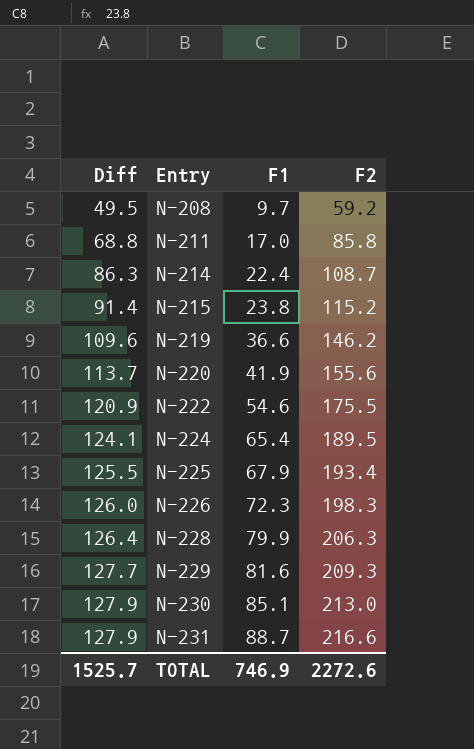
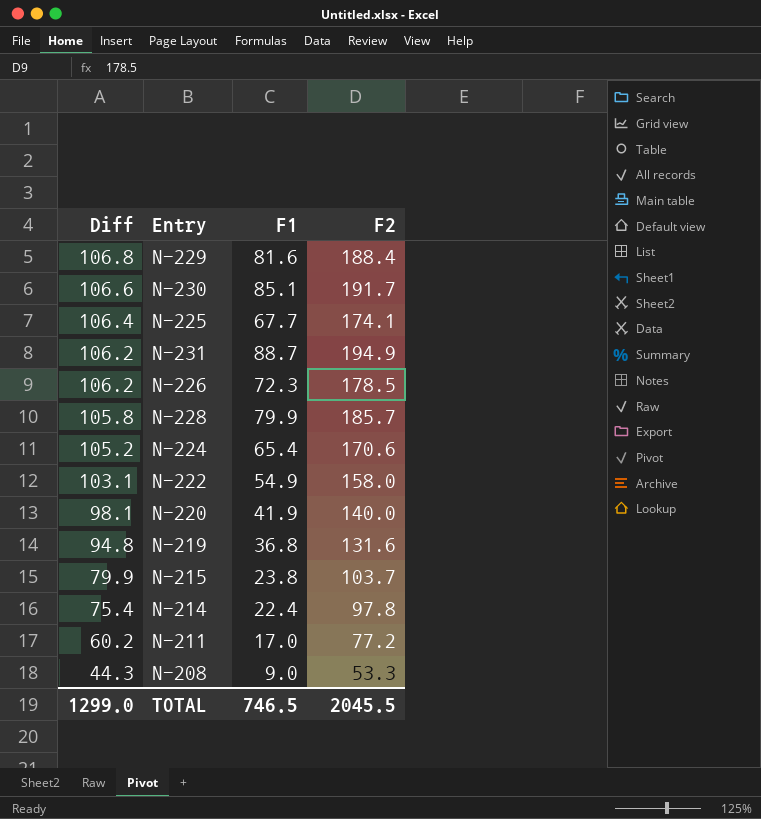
row order: Diff ascending -> Diff descending
N-229 | Diff: 127.7 -> 106.8
N-229 | F2: 209.3 -> 188.4
N-230 | Diff: 127.9 -> 106.6
N-230 | F2: 213.0 -> 191.7
N-225 | Diff: 125.5 -> 106.4
N-225 | F1: 67.9 -> 67.7
N-225 | F2: 193.4 -> 174.1
N-231 | Diff: 127.9 -> 106.2
N-231 | F2: 216.6 -> 194.9
N-226 | Diff: 126.0 -> 106.2
N-226 | F2: 198.3 -> 178.5
N-228 | Diff: 126.4 -> 105.8
N-228 | F2: 206.3 -> 185.7
N-224 | Diff: 124.1 -> 105.2
N-224 | F2: 189.5 -> 170.6
N-222 | Diff: 120.9 -> 103.1
N-222 | F1: 54.6 -> 54.9
N-222 | F2: 175.5 -> 158.0
N-220 | Diff: 113.7 -> 98.1
N-220 | F2: 155.6 -> 140.0
N-219 | Diff: 109.6 -> 94.8
N-219 | F1: 36.6 -> 36.8
N-219 | F2: 146.2 -> 131.6
N-215 | Diff: 91.4 -> 79.9
N-215 | F2: 115.2 -> 103.7
N-214 | Diff: 86.3 -> 75.4
N-214 | F2: 108.7 -> 97.8
N-211 | Diff: 68.8 -> 60.2
N-211 | F2: 85.8 -> 77.2
N-208 | Diff: 49.5 -> 44.3
N-208 | F1: 9.7 -> 9.0
N-208 | F2: 59.2 -> 53.3
TOTAL | Diff: 1525.7 -> 1299.0
TOTAL | F1: 746.9 -> 746.5
TOTAL | F2: 2272.6 -> 2045.5

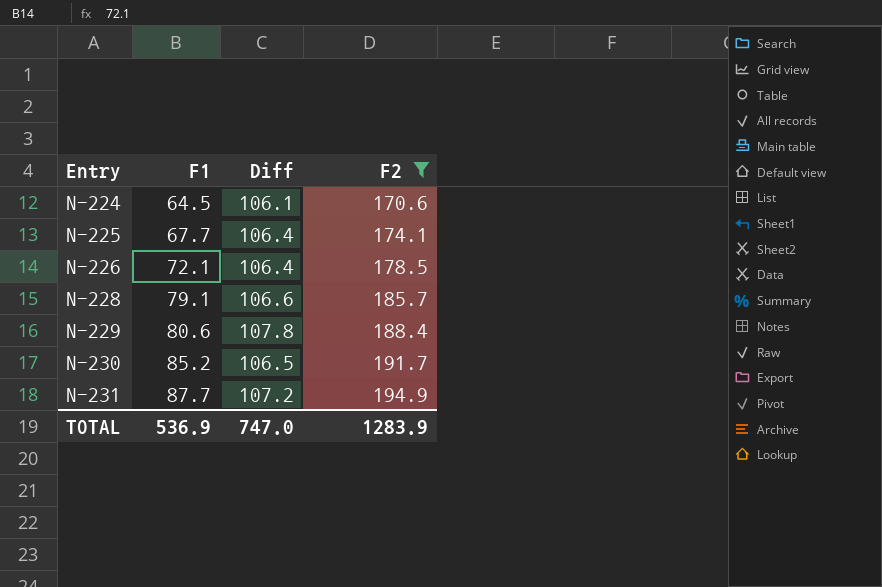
filter: none -> F2 >= 170.6
row order: Diff descending -> Entry ascending
column Diff | position: 1 -> 3
N-224 | F1: 65.4 -> 64.5
N-224 | Diff: 105.2 -> 106.1
N-226 | F1: 72.3 -> 72.1
N-226 | Diff: 106.2 -> 106.4
N-228 | F1: 79.9 -> 79.1
N-228 | Diff: 105.8 -> 106.6
N-229 | F1: 81.6 -> 80.6
N-229 | Diff: 106.8 -> 107.8
N-230 | F1: 85.1 -> 85.2
N-230 | Diff: 106.6 -> 106.5
N-231 | F1: 88.7 -> 87.7
N-231 | Diff: 106.2 -> 107.2
TOTAL | F1: 746.5 -> 536.9
TOTAL | Diff: 1299.0 -> 747.0
TOTAL | F2: 2045.5 -> 1283.9

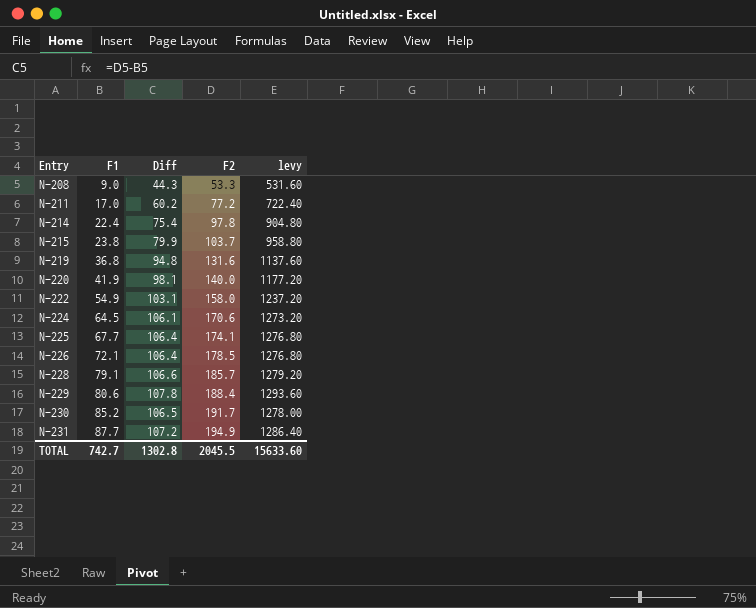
filter: F2 >= 170.6 -> none
column levy | formula: none -> [Diff] * 12
TOTAL | F1: 536.9 -> 742.7
TOTAL | Diff: 747.0 -> 1302.8
TOTAL | F2: 1283.9 -> 2045.5

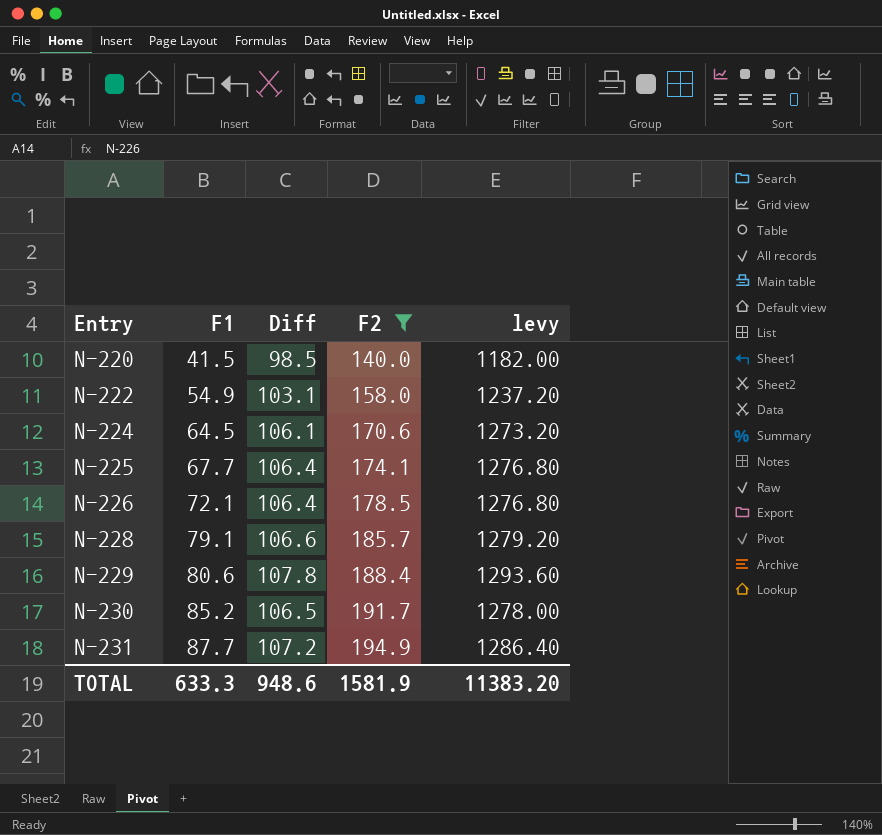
filter: none -> F2 >= 140.0
N-220 | F1: 41.9 -> 41.5
N-220 | Diff: 98.1 -> 98.5
N-220 | levy: 1177.20 -> 1182.00
TOTAL | F1: 742.7 -> 633.3
TOTAL | Diff: 1302.8 -> 948.6
TOTAL | F2: 2045.5 -> 1581.9
TOTAL | levy: 15633.60 -> 11383.20

